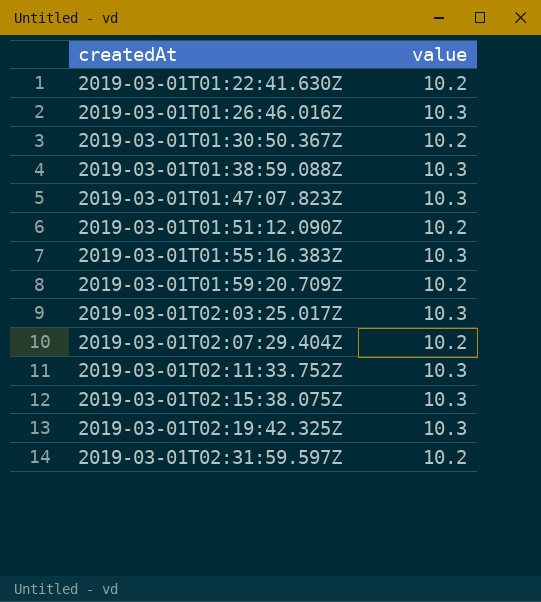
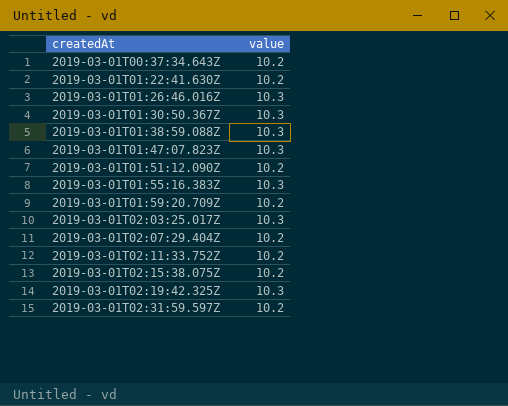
row 2019-03-01T00:37:34.643Z: none -> 10.2
2019-03-01T01:30:50.367Z | value: 10.2 -> 10.3
2019-03-01T02:11:33.752Z | value: 10.3 -> 10.2
2019-03-01T02:15:38.075Z | value: 10.3 -> 10.2

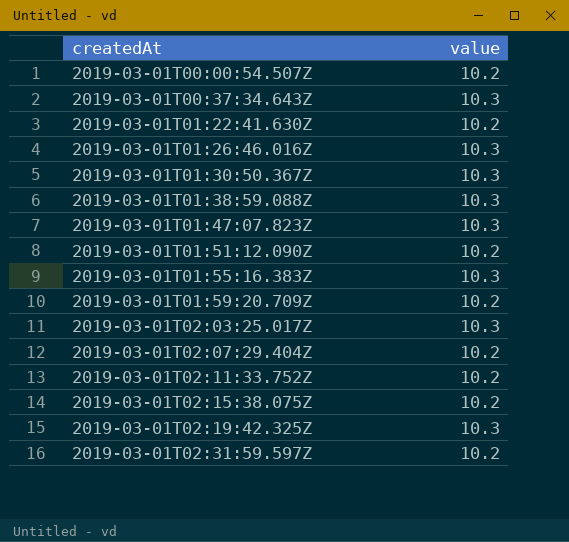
row 2019-03-01T00:00:54.507Z: none -> 10.2
2019-03-01T00:37:34.643Z | value: 10.2 -> 10.3

